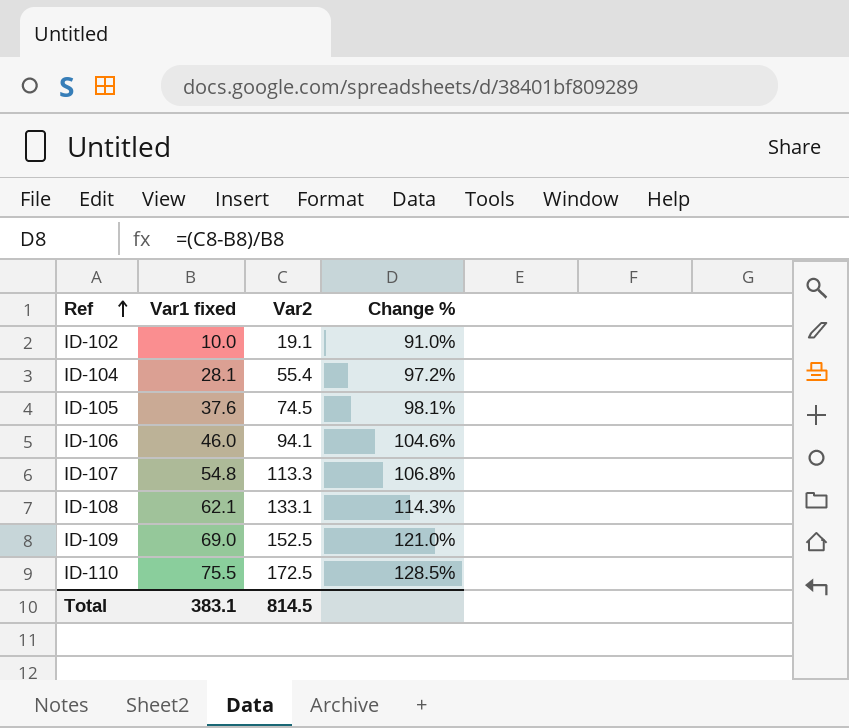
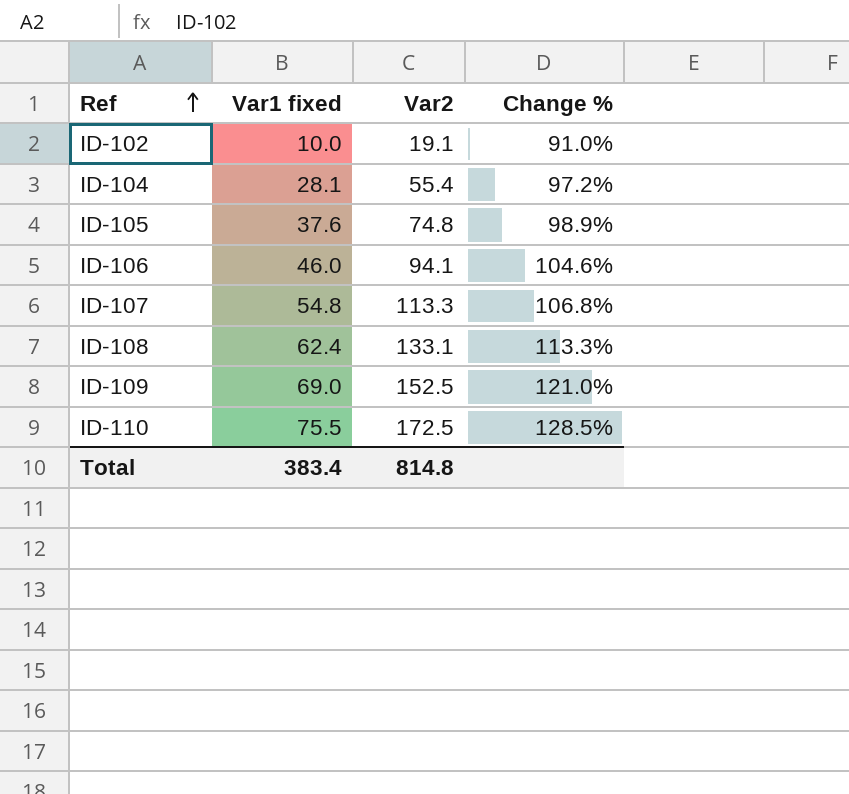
ID-105 | Var2: 74.5 -> 74.8
ID-105 | Change %: 98.1% -> 98.9%
ID-108 | Var1 fixed: 62.1 -> 62.4
ID-108 | Change %: 114.3% -> 113.3%
Total | Var1 fixed: 383.1 -> 383.4
Total | Var2: 814.5 -> 814.8

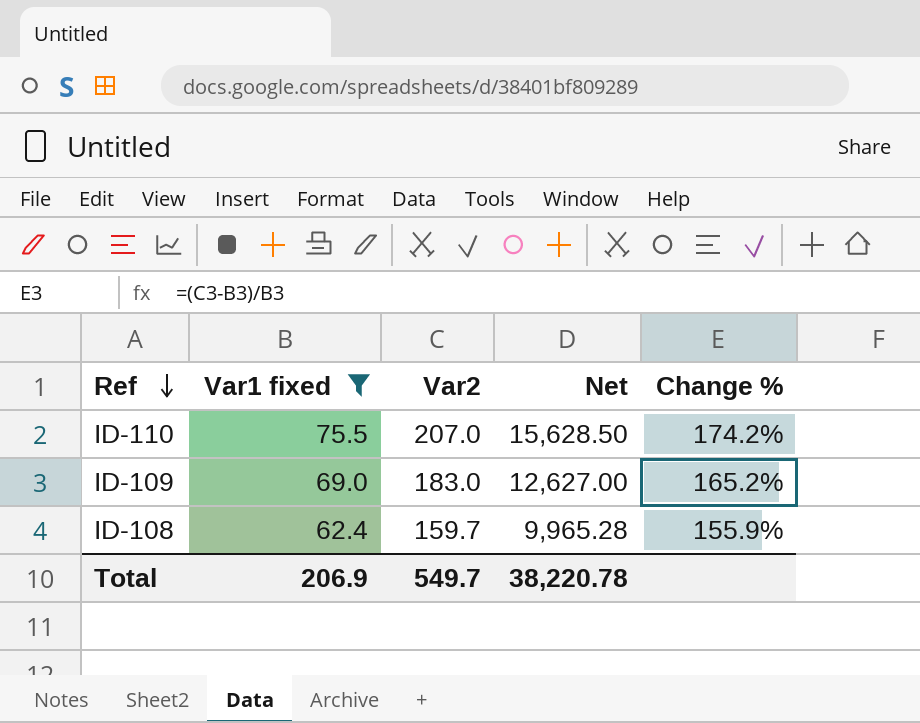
filter: none -> Var1 fixed >= 62.4
row order: Ref ascending -> Ref descending
column Net | formula: none -> [Var1 fixed] * [Var2]
ID-110 | Var2: 172.5 -> 207.0
ID-110 | Change %: 128.5% -> 174.2%
ID-109 | Var2: 152.5 -> 183.0
ID-109 | Change %: 121.0% -> 165.2%
ID-108 | Var2: 133.1 -> 159.7
ID-108 | Change %: 113.3% -> 155.9%
Total | Var1 fixed: 383.4 -> 206.9
Total | Var2: 814.8 -> 549.7

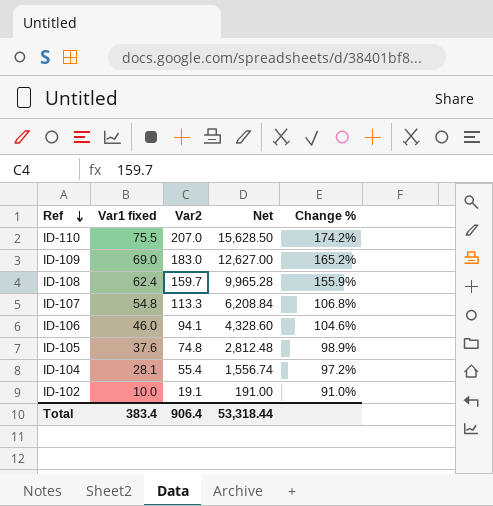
filter: Var1 fixed >= 62.4 -> none
Total | Var1 fixed: 206.9 -> 383.4
Total | Var2: 549.7 -> 906.4
Total | Net: 38,220.78 -> 53,318.44

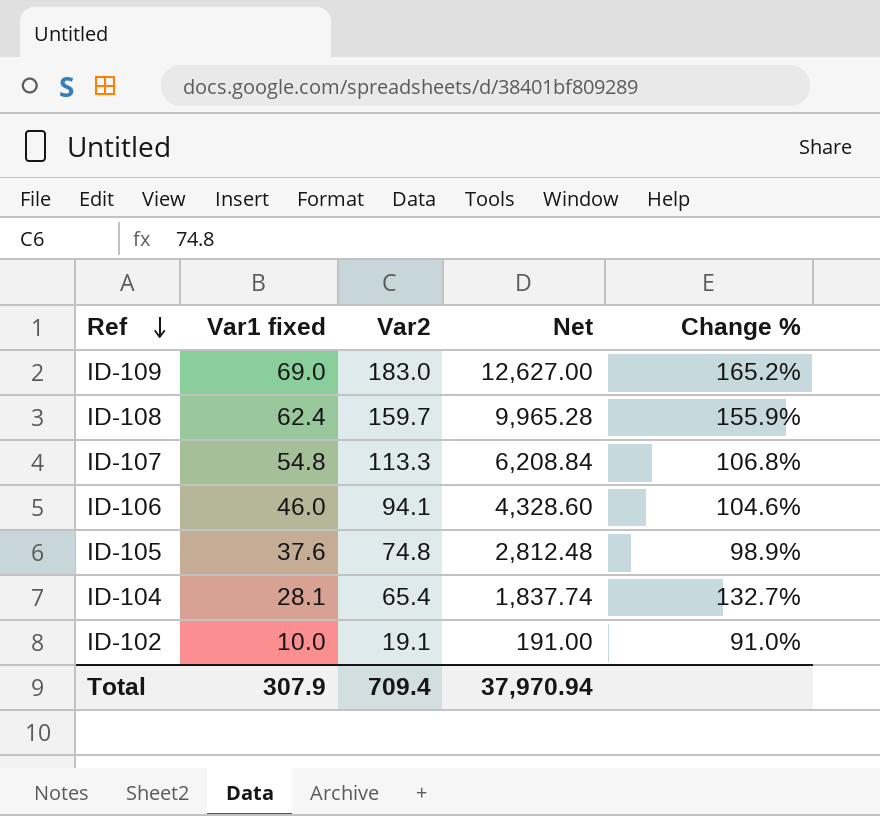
row ID-110: 75.5 | 207.0 | 15,628.50 | 174.2% -> none
ID-104 | Var2: 55.4 -> 65.4
ID-104 | Net: 1,556.74 -> 1,837.74
ID-104 | Change %: 97.2% -> 132.7%
Total | Var1 fixed: 383.4 -> 307.9
Total | Var2: 906.4 -> 709.4
Total | Net: 53,318.44 -> 37,970.94

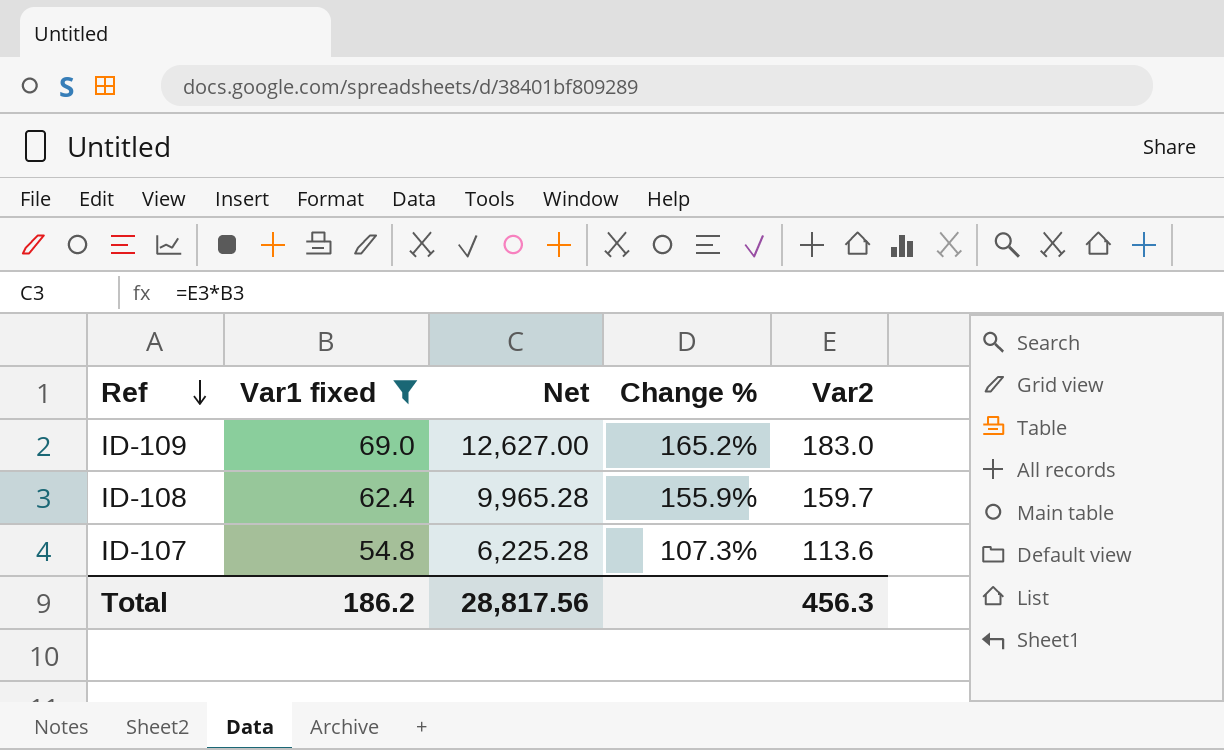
filter: none -> Var1 fixed >= 54.8
column Var2 | position: 3 -> 5
ID-107 | Net: 6,208.84 -> 6,225.28
ID-107 | Change %: 106.8% -> 107.3%
ID-107 | Var2: 113.3 -> 113.6
Total | Var1 fixed: 307.9 -> 186.2
Total | Net: 37,970.94 -> 28,817.56
Total | Var2: 709.4 -> 456.3

